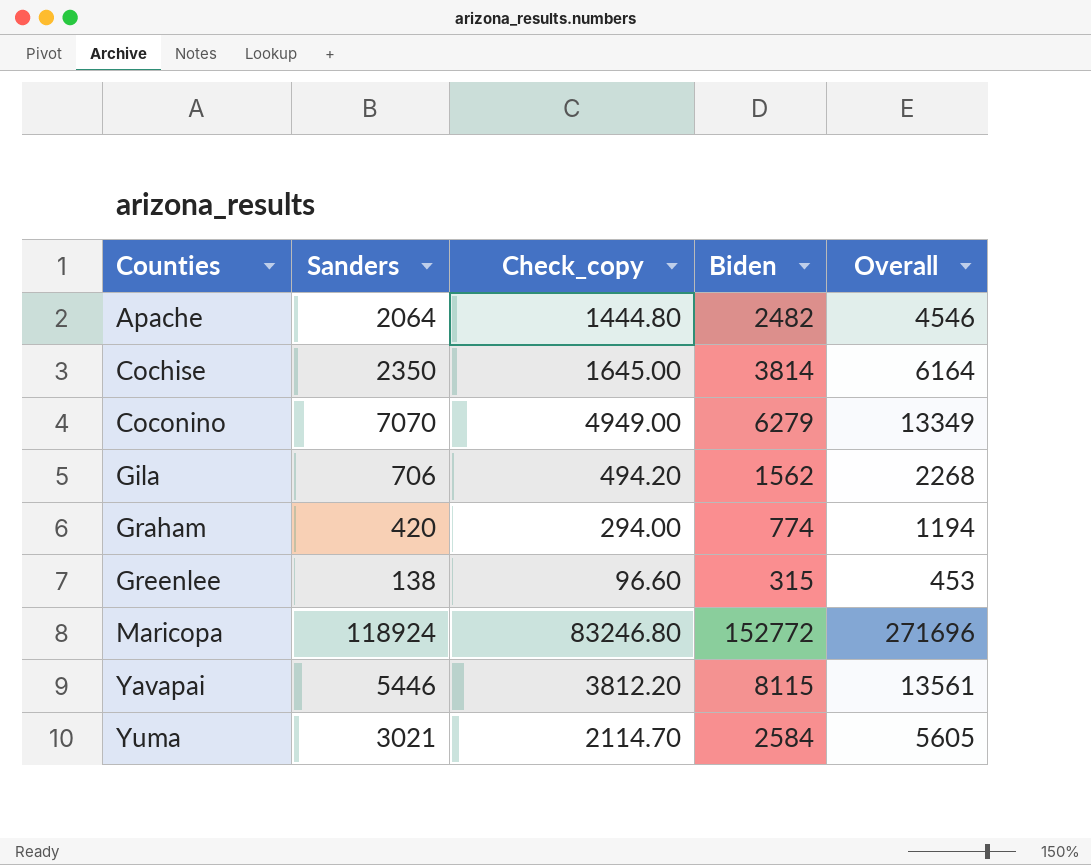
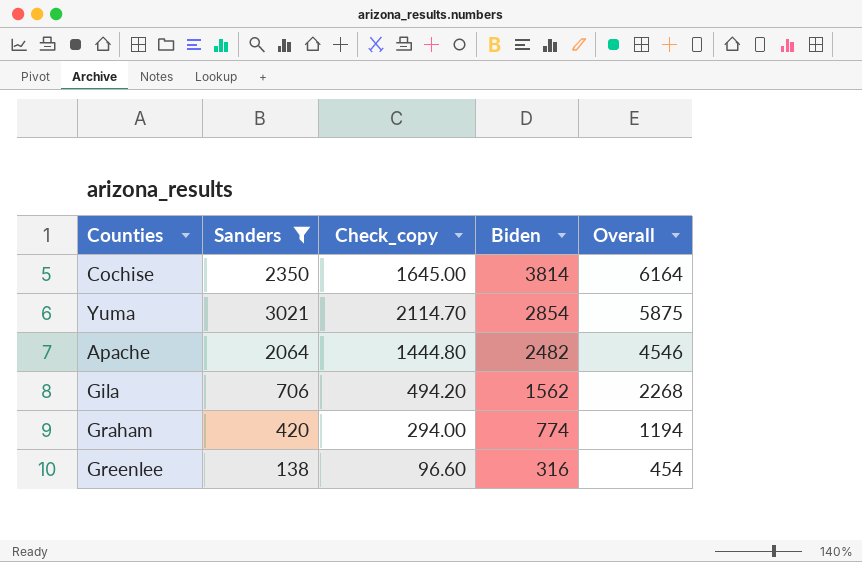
filter: none -> Sanders <= 3021
row order: Counties ascending -> Biden descending
Yuma | Biden: 2584 -> 2854
Yuma | Overall: 5605 -> 5875
Greenlee | Biden: 315 -> 316
Greenlee | Overall: 453 -> 454

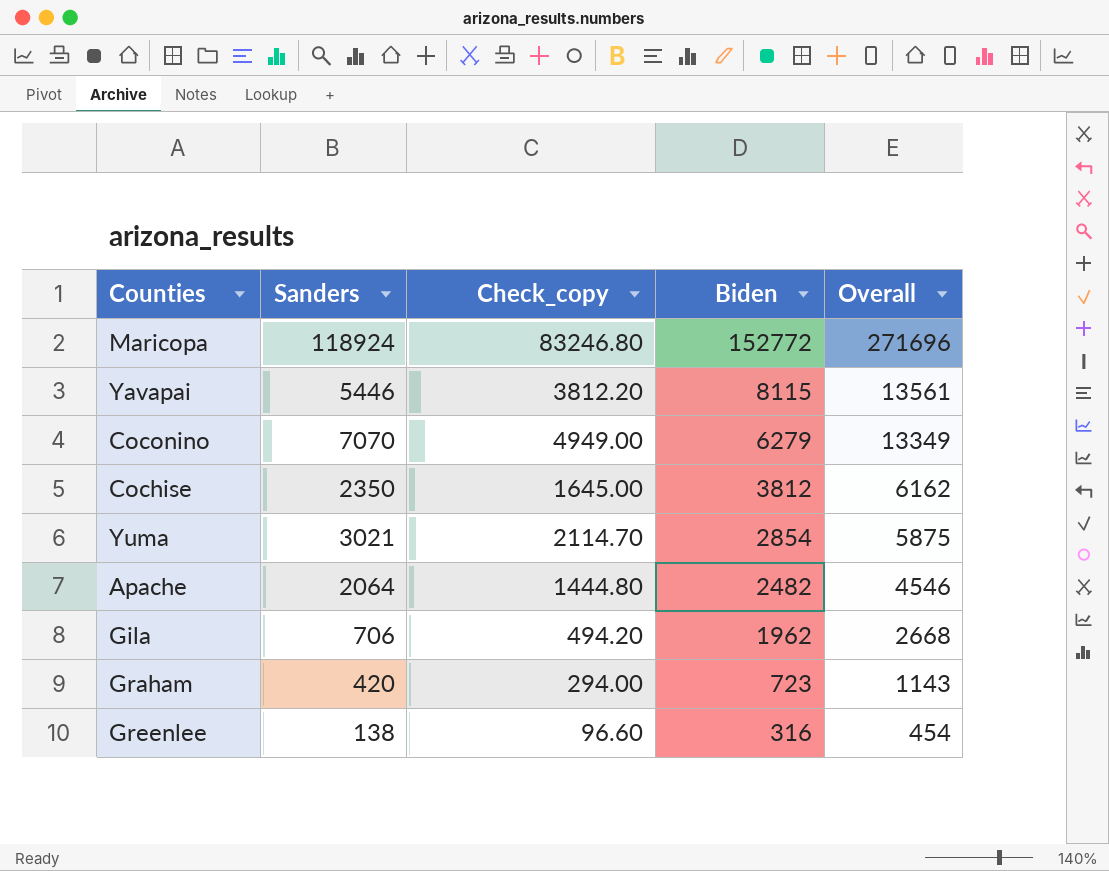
filter: Sanders <= 3021 -> none
Cochise | Biden: 3814 -> 3812
Cochise | Overall: 6164 -> 6162
Gila | Biden: 1562 -> 1962
Gila | Overall: 2268 -> 2668
Graham | Biden: 774 -> 723
Graham | Overall: 1194 -> 1143

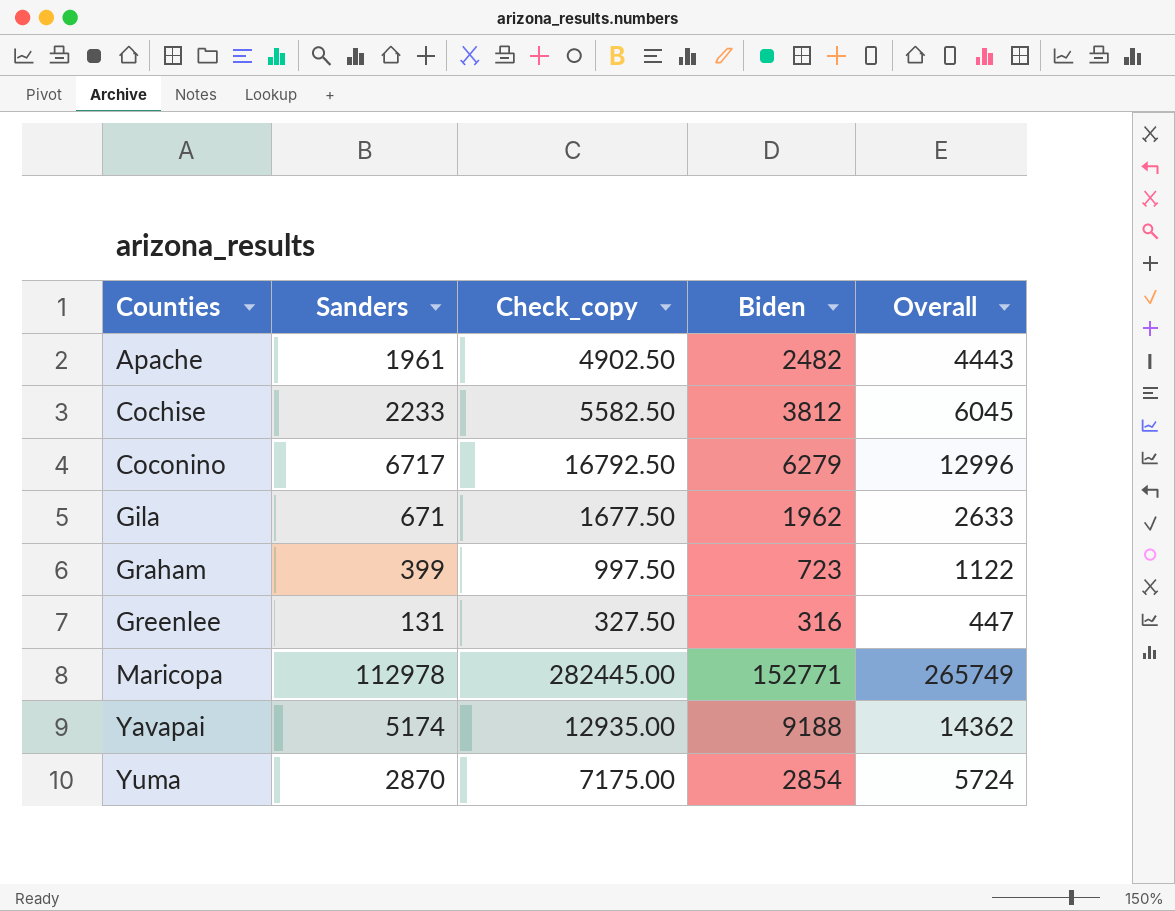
row order: Biden descending -> Counties ascending
column Check_copy | formula: [Sanders] * 0.7 -> [Sanders] * 2.5
Apache | Sanders: 2064 -> 1961
Apache | Overall: 4546 -> 4443
Cochise | Sanders: 2350 -> 2233
Cochise | Overall: 6162 -> 6045
Coconino | Sanders: 7070 -> 6717
Coconino | Overall: 13349 -> 12996
Gila | Sanders: 706 -> 671
Gila | Overall: 2668 -> 2633
Graham | Sanders: 420 -> 399
Graham | Overall: 1143 -> 1122
Greenlee | Sanders: 138 -> 131
Greenlee | Overall: 454 -> 447
Maricopa | Sanders: 118924 -> 112978
Maricopa | Biden: 152772 -> 152771
Maricopa | Overall: 271696 -> 265749
Yavapai | Sanders: 5446 -> 5174
Yavapai | Biden: 8115 -> 9188
Yavapai | Overall: 13561 -> 14362
Yuma | Sanders: 3021 -> 2870
Yuma | Overall: 5875 -> 5724

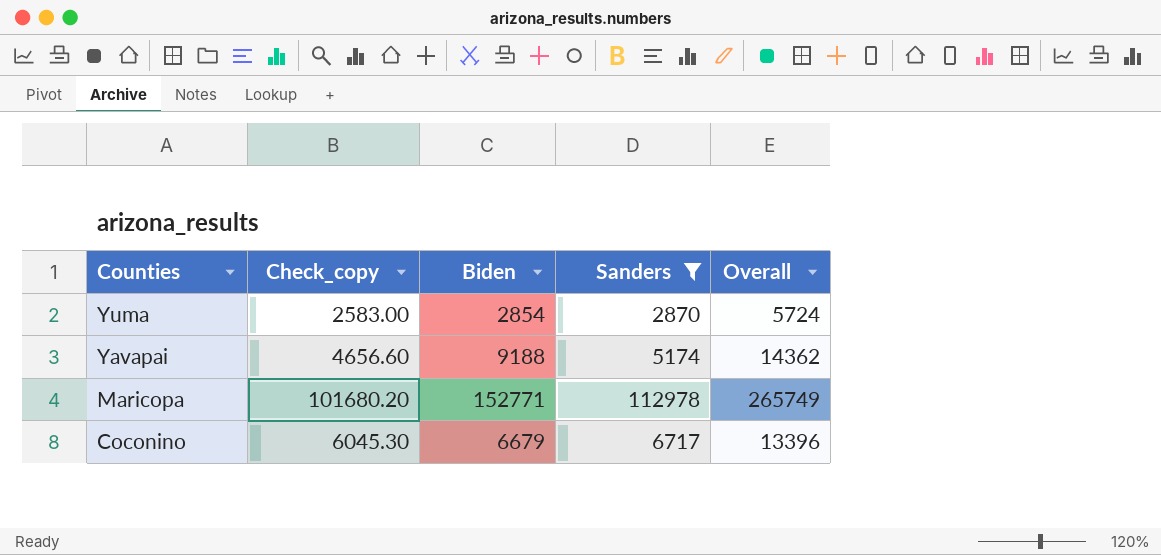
filter: none -> Sanders >= 2870
row order: Counties ascending -> Counties descending
column Check_copy | formula: [Sanders] * 2.5 -> [Sanders] * 0.9
column Sanders | position: 2 -> 4
Coconino | Biden: 6279 -> 6679
Coconino | Overall: 12996 -> 13396

